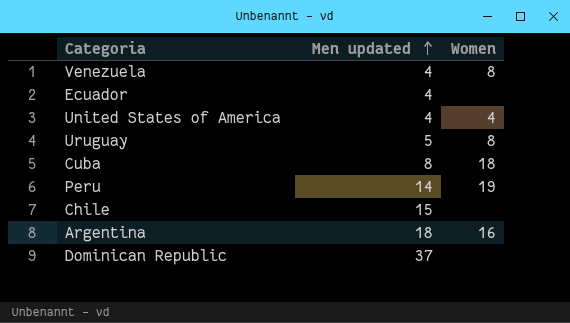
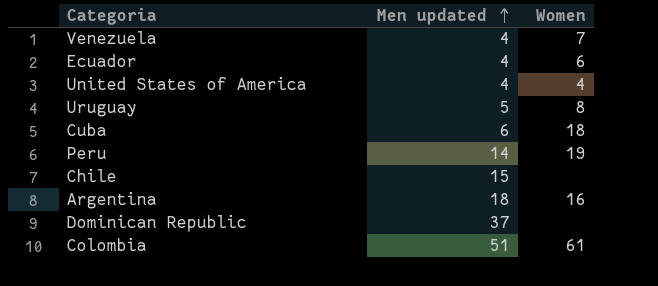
Venezuela | Women: 8 -> 7
Ecuador | Women: none -> 6
Cuba | Men updated: 8 -> 6
row Colombia: none -> 51 | 61

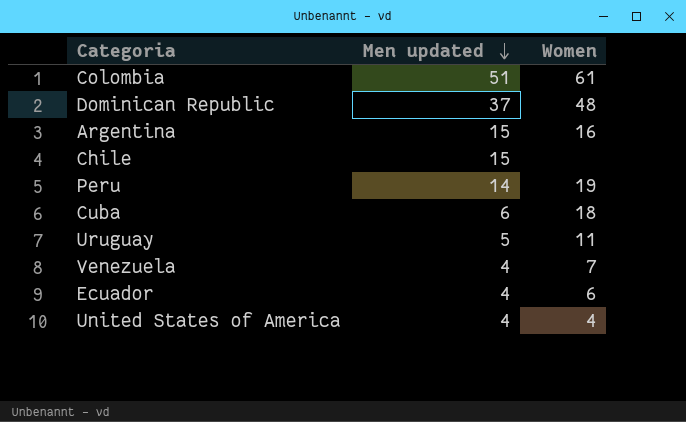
row order: Men updated ascending -> Men updated descending
Dominican Republic | Women: none -> 48
Argentina | Men updated: 18 -> 15
Uruguay | Women: 8 -> 11

